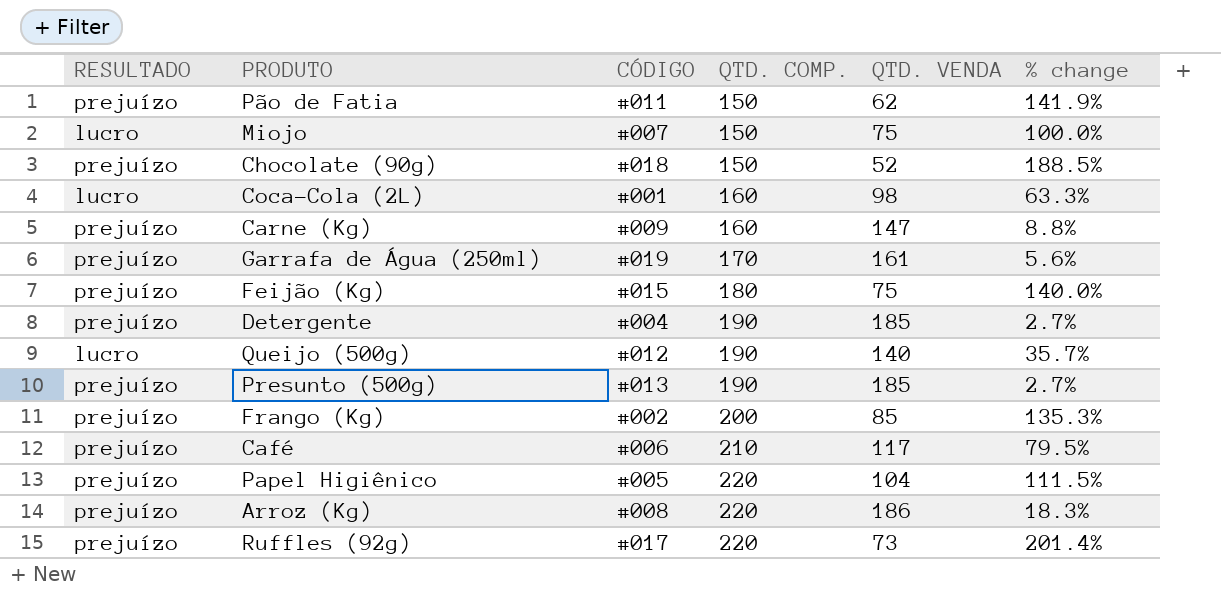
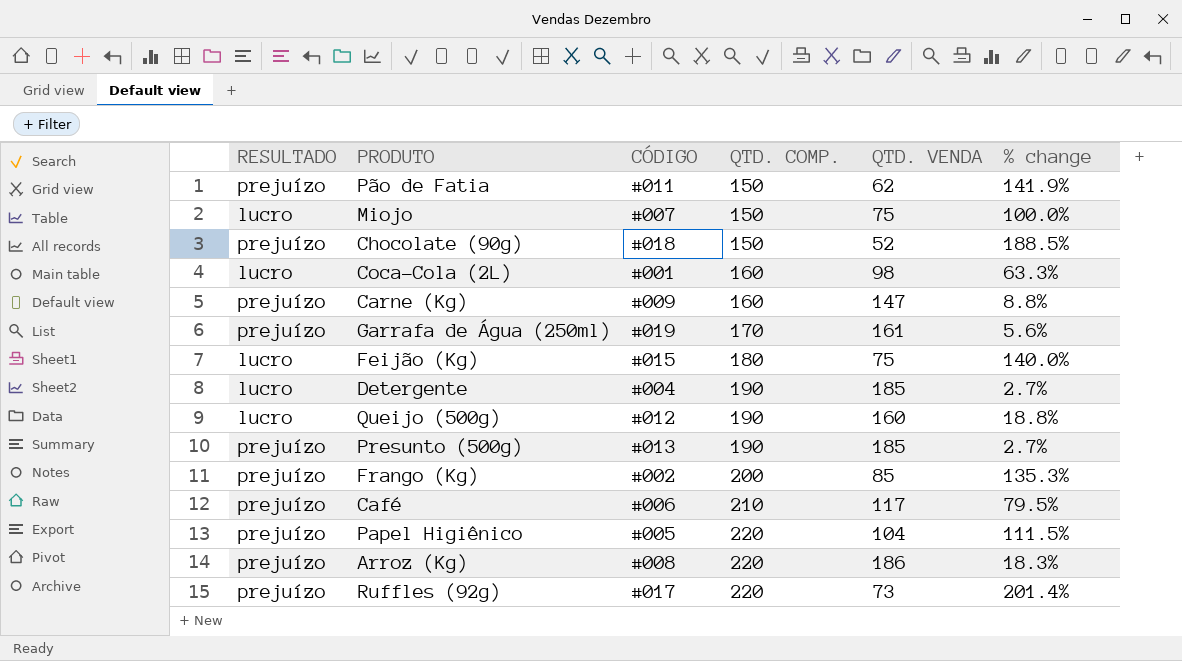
Feijão (Kg) | RESULTADO: prejuízo -> lucro
Detergente | RESULTADO: prejuízo -> lucro
Queijo (500g) | QTD. VENDA: 140 -> 160
Queijo (500g) | % change: 35.7% -> 18.8%

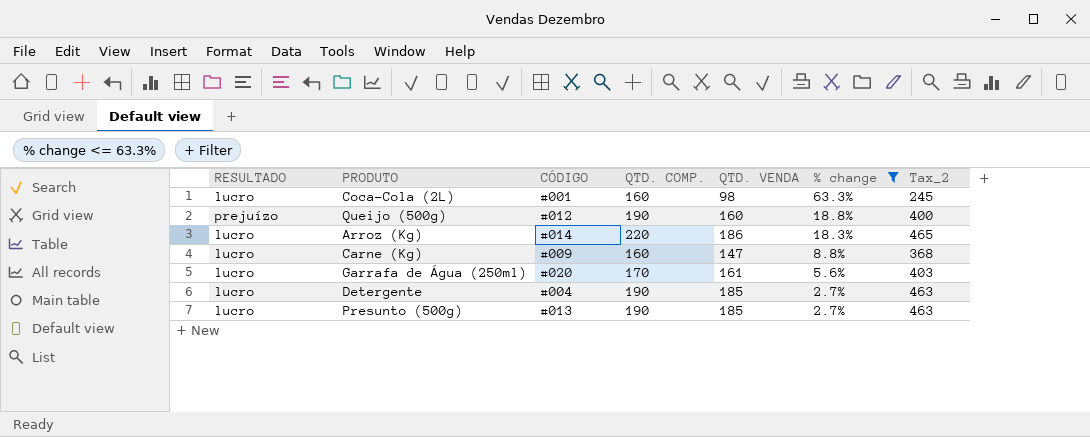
filter: none -> % change <= 63.3%
row order: QTD. COMP. ascending -> % change descending
column Tax_2 | formula: none -> [QTD. VENDA] * 2.5
Queijo (500g) | RESULTADO: lucro -> prejuízo
Arroz (Kg) | RESULTADO: prejuízo -> lucro
Arroz (Kg) | CÓDIGO: #008 -> #014
Carne (Kg) | RESULTADO: prejuízo -> lucro
Garrafa de Água (250ml) | RESULTADO: prejuízo -> lucro
Garrafa de Água (250ml) | CÓDIGO: #019 -> #020
Presunto (500g) | RESULTADO: prejuízo -> lucro

